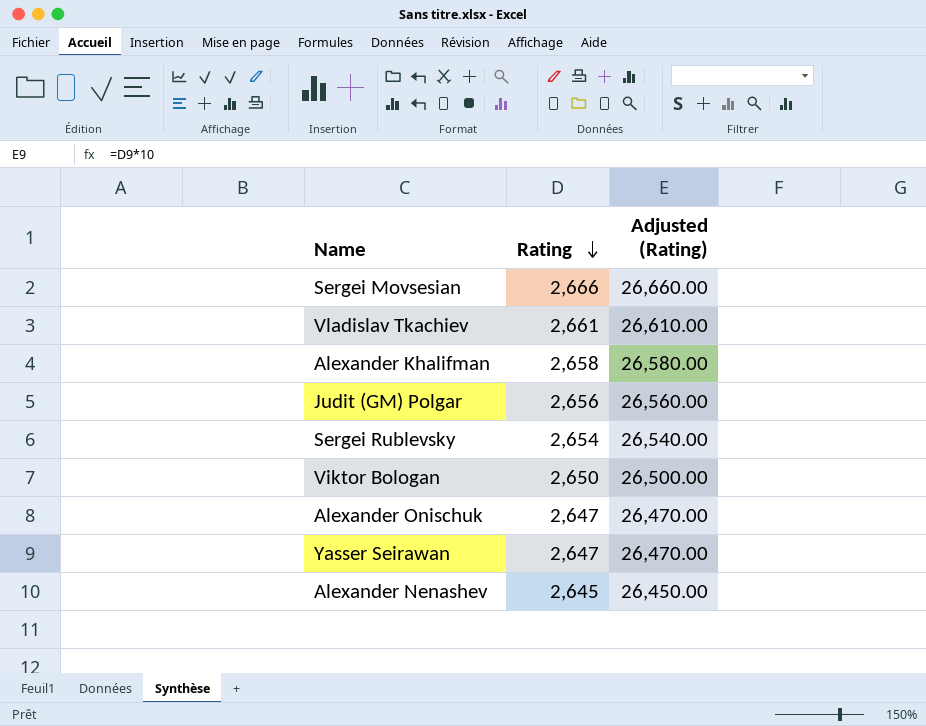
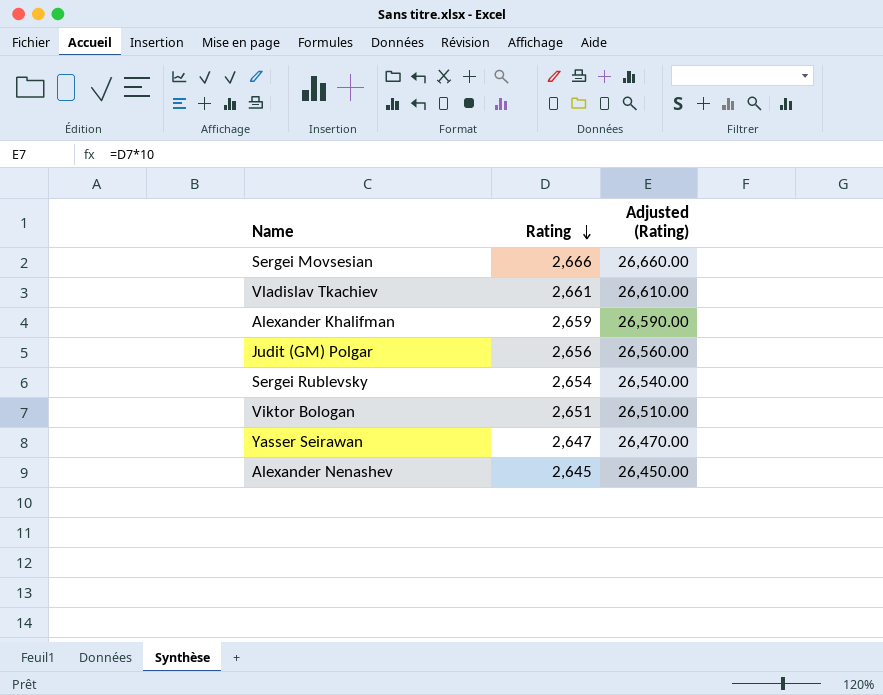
row Alexander Onischuk: 2,647 | 26,470.00 -> none
Alexander Khalifman | Rating: 2,658 -> 2,659
Alexander Khalifman | Adjusted (Rating): 26,580.00 -> 26,590.00
Viktor Bologan | Rating: 2,650 -> 2,651
Viktor Bologan | Adjusted (Rating): 26,500.00 -> 26,510.00

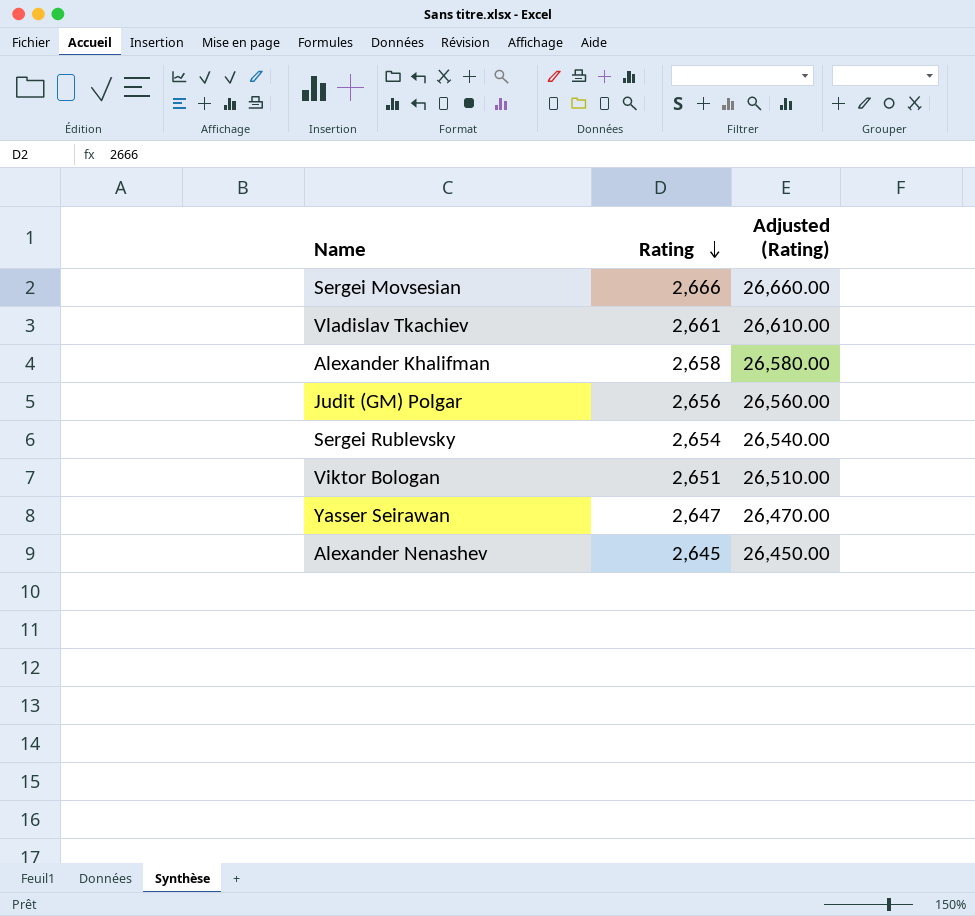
Alexander Khalifman | Rating: 2,659 -> 2,658
Alexander Khalifman | Adjusted (Rating): 26,590.00 -> 26,580.00

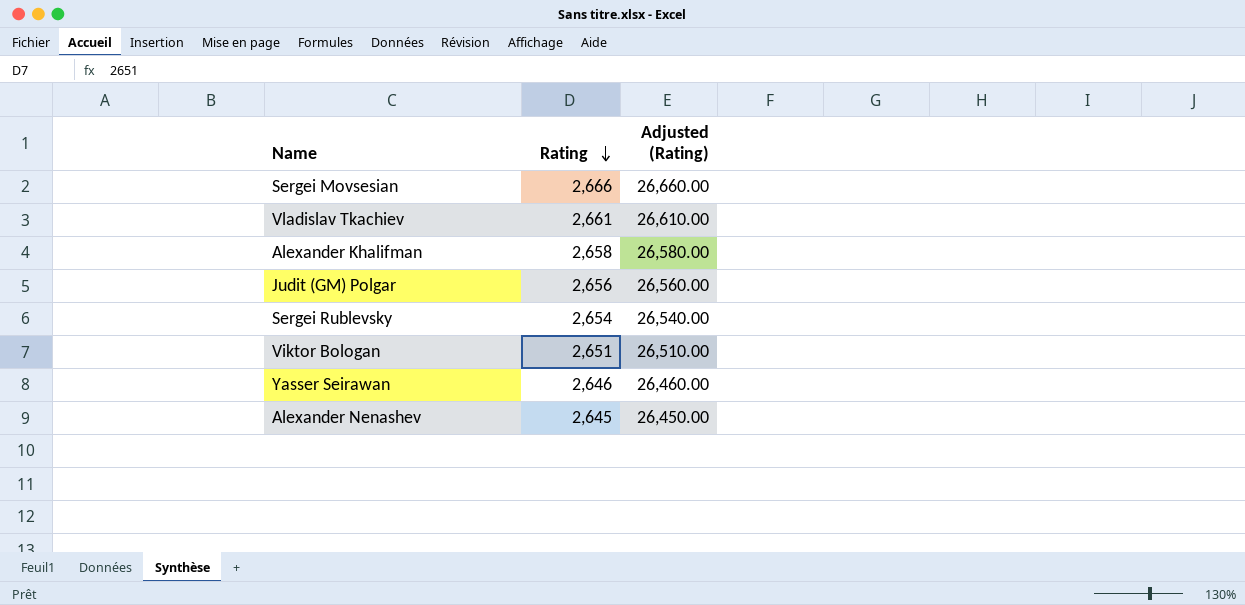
Yasser Seirawan | Rating: 2,647 -> 2,646
Yasser Seirawan | Adjusted (Rating): 26,470.00 -> 26,460.00

